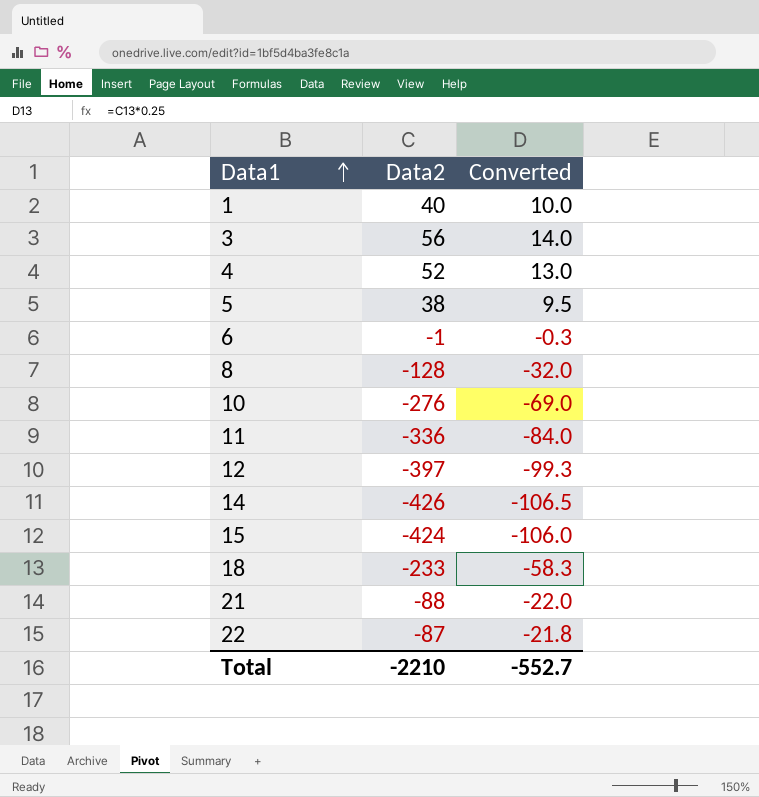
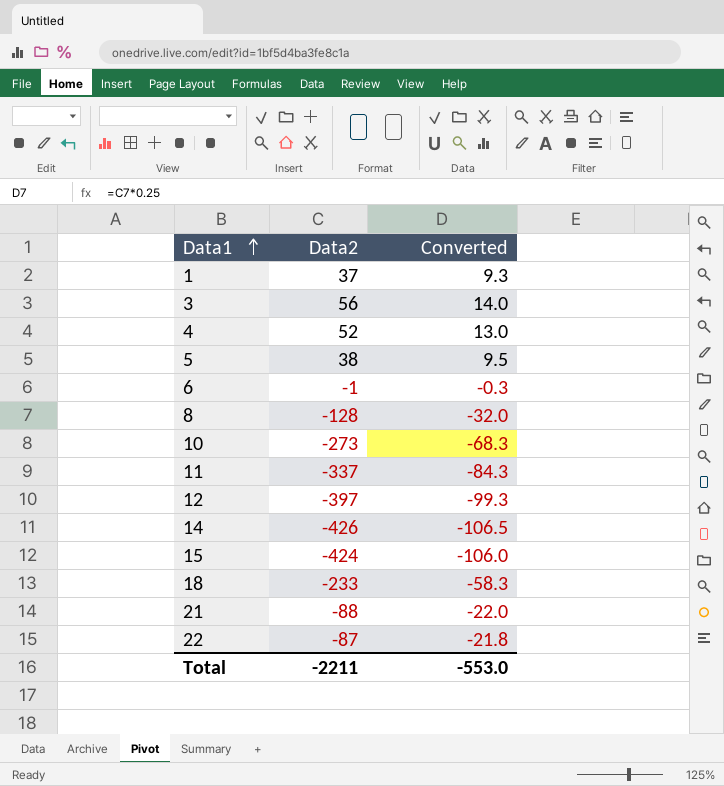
1 | Data2: 40 -> 37
1 | Converted: 10.0 -> 9.3
10 | Data2: -276 -> -273
10 | Converted: -69.0 -> -68.3
11 | Data2: -336 -> -337
11 | Converted: -84.0 -> -84.3
Total | Data2: -2210 -> -2211
Total | Converted: -552.7 -> -553.0

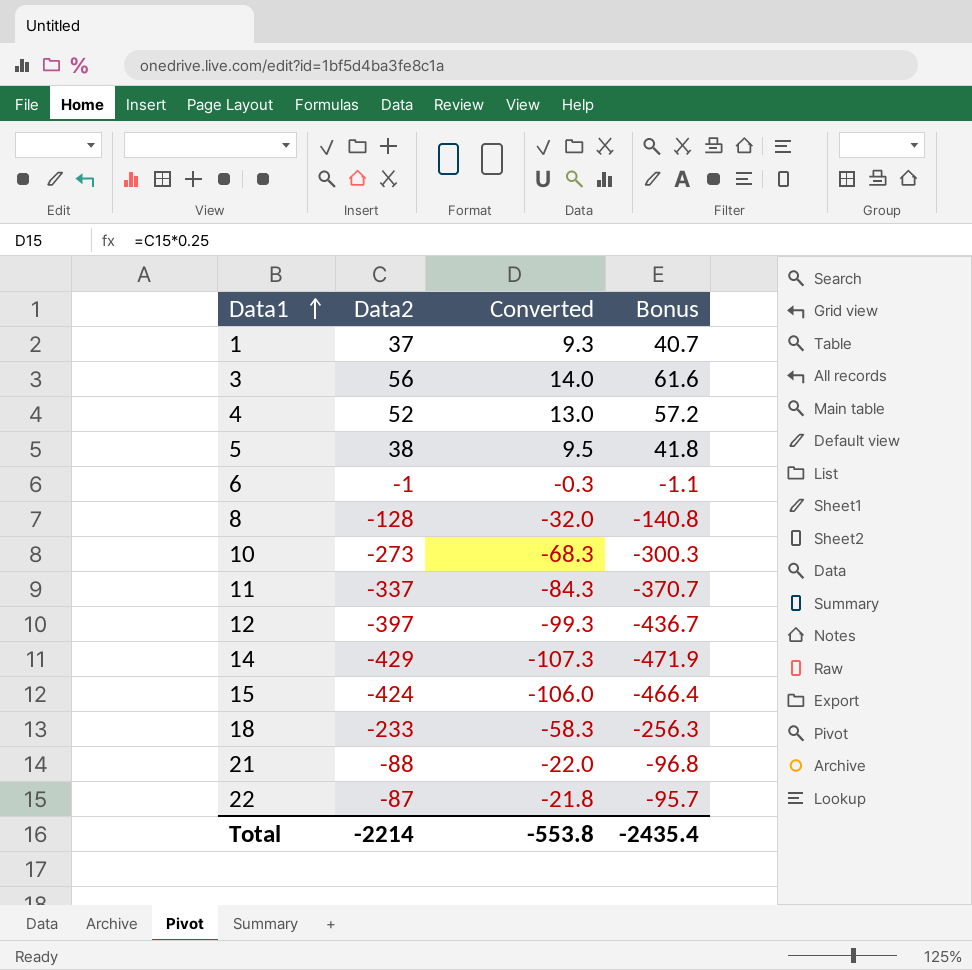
column Bonus | formula: none -> [Data2] * 1.1
14 | Data2: -426 -> -429
14 | Converted: -106.5 -> -107.3
Total | Data2: -2211 -> -2214
Total | Converted: -553.0 -> -553.8

